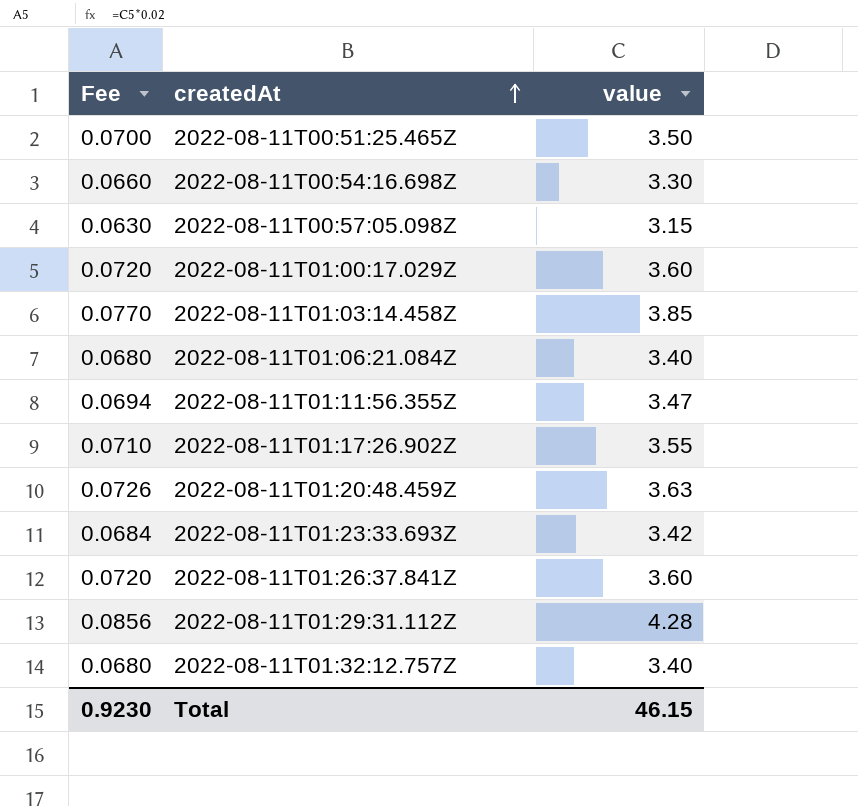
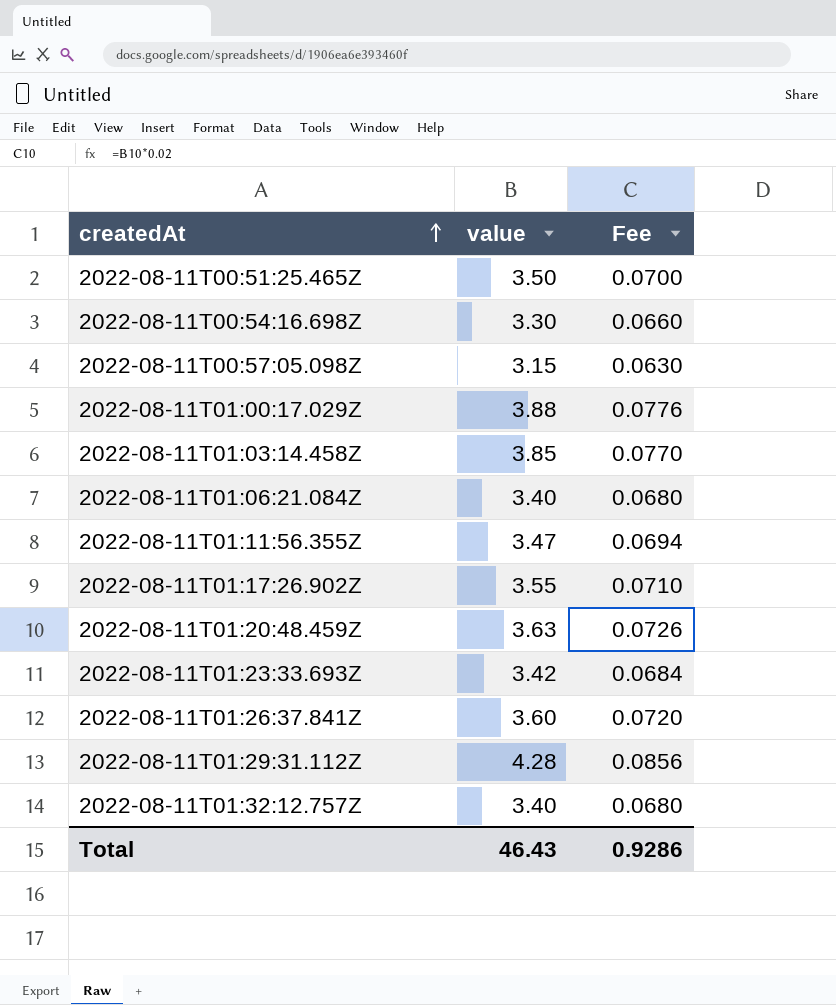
column Fee | position: 1 -> 3
2022-08-11T01:00:17.029Z | value: 3.60 -> 3.88
2022-08-11T01:00:17.029Z | Fee: 0.0720 -> 0.0776
Total | value: 46.15 -> 46.43
Total | Fee: 0.9230 -> 0.9286

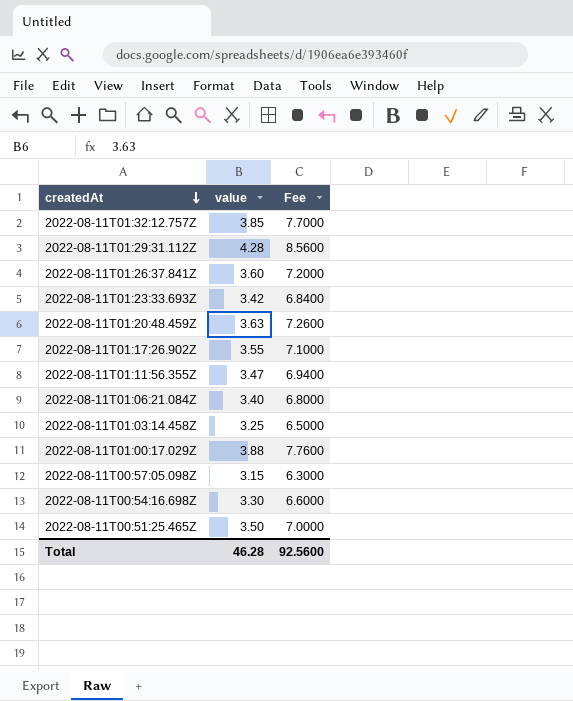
row order: createdAt ascending -> createdAt descending
column Fee | formula: [value] * 0.02 -> [value] * 2
2022-08-11T01:32:12.757Z | value: 3.40 -> 3.85
2022-08-11T01:03:14.458Z | value: 3.85 -> 3.25
Total | value: 46.43 -> 46.28
Total | Fee: 0.9286 -> 92.5600

